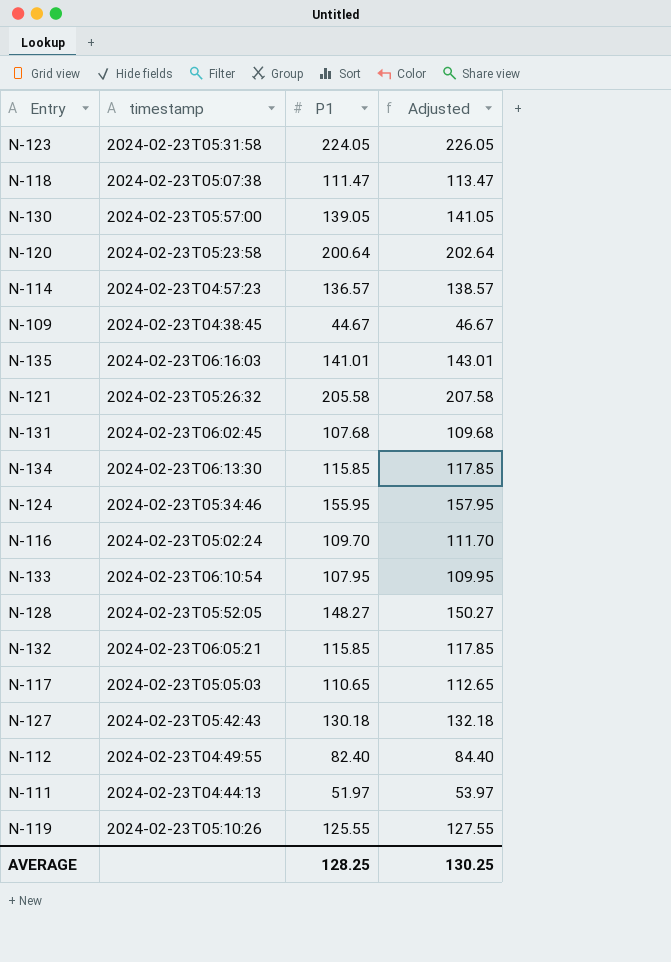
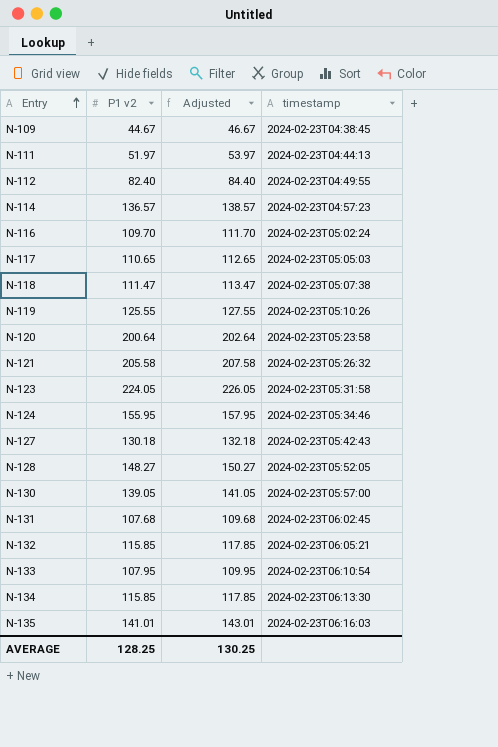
row order: none -> Entry ascending
column name: P1 -> P1 v2
column timestamp | position: 2 -> 4

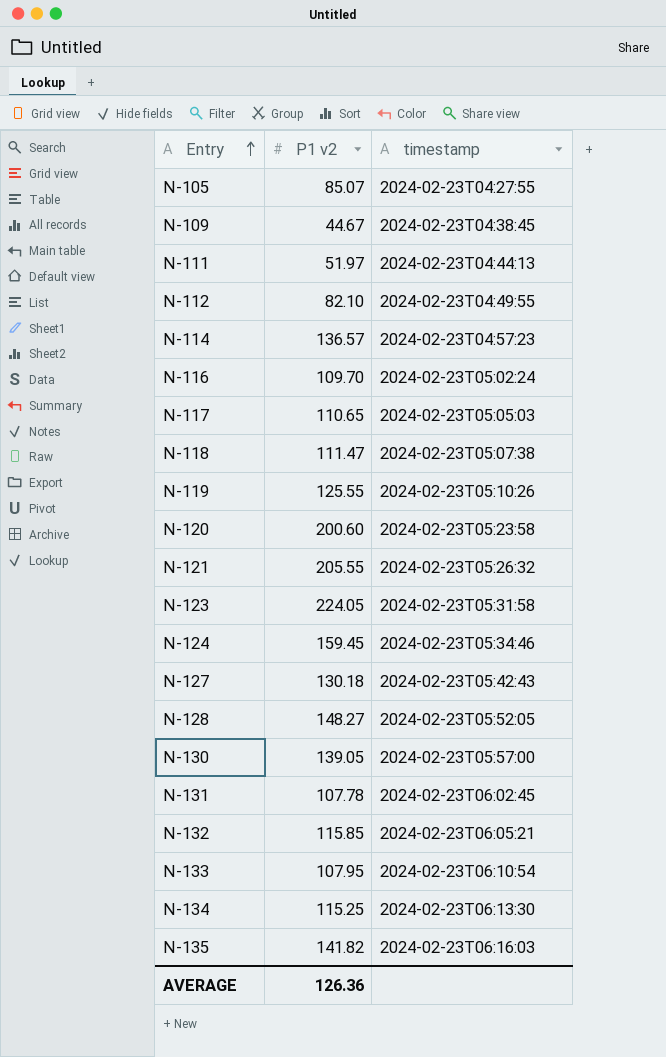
column Adjusted | formula: [P1 v2] + 2 -> none
row N-105: none -> 85.07 | 2024-02-23T04:27:55
N-112 | P1 v2: 82.40 -> 82.10
N-120 | P1 v2: 200.64 -> 200.60
N-121 | P1 v2: 205.58 -> 205.55
N-124 | P1 v2: 155.95 -> 159.45
N-131 | P1 v2: 107.68 -> 107.78
N-134 | P1 v2: 115.85 -> 115.25
N-135 | P1 v2: 141.01 -> 141.82
AVERAGE | P1 v2: 128.25 -> 126.36

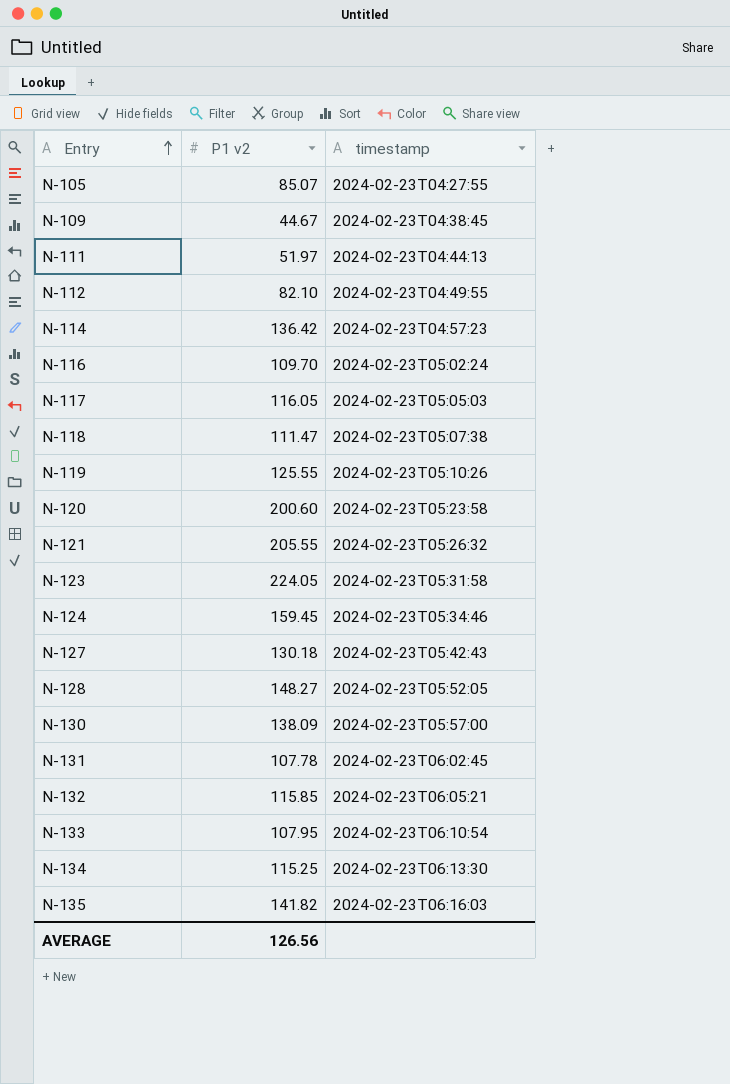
N-114 | P1 v2: 136.57 -> 136.42
N-117 | P1 v2: 110.65 -> 116.05
N-130 | P1 v2: 139.05 -> 138.09
AVERAGE | P1 v2: 126.36 -> 126.56

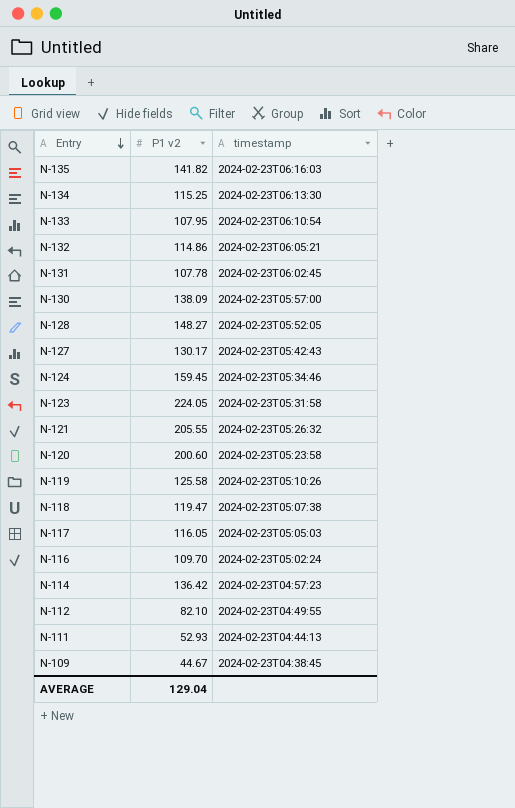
row order: Entry ascending -> Entry descending
row N-105: 85.07 | 2024-02-23T04:27:55 -> none
N-132 | P1 v2: 115.85 -> 114.86
N-127 | P1 v2: 130.18 -> 130.17
N-119 | P1 v2: 125.55 -> 125.58
N-118 | P1 v2: 111.47 -> 119.47
N-111 | P1 v2: 51.97 -> 52.93
AVERAGE | P1 v2: 126.56 -> 129.04

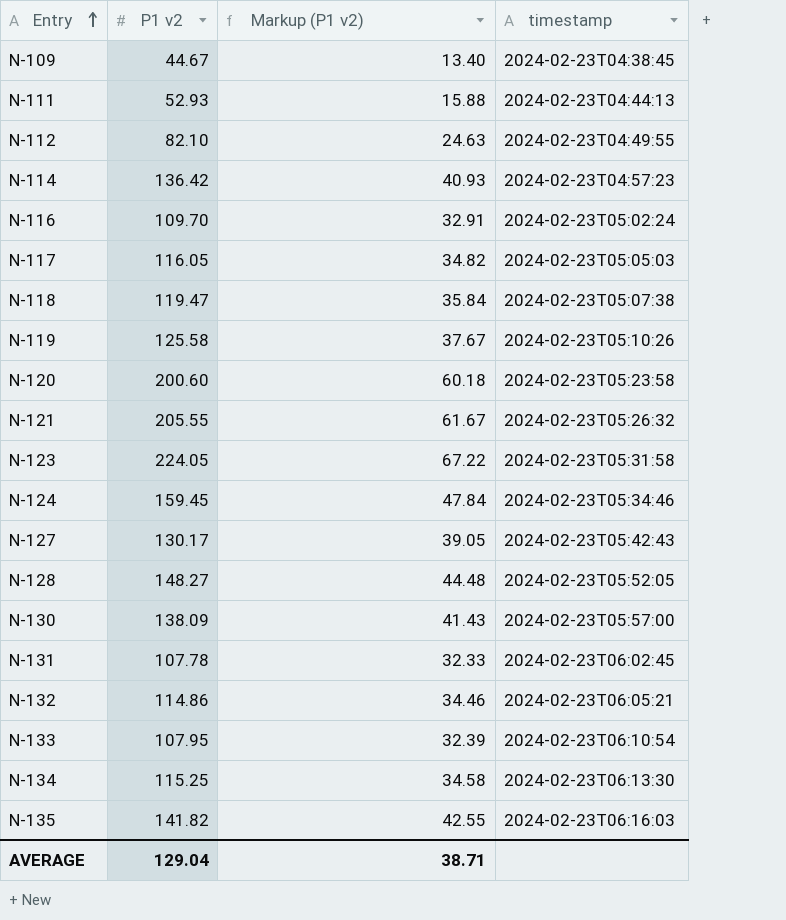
row order: Entry descending -> Entry ascending
column Markup (P1 v2) | formula: none -> [P1 v2] * 0.3

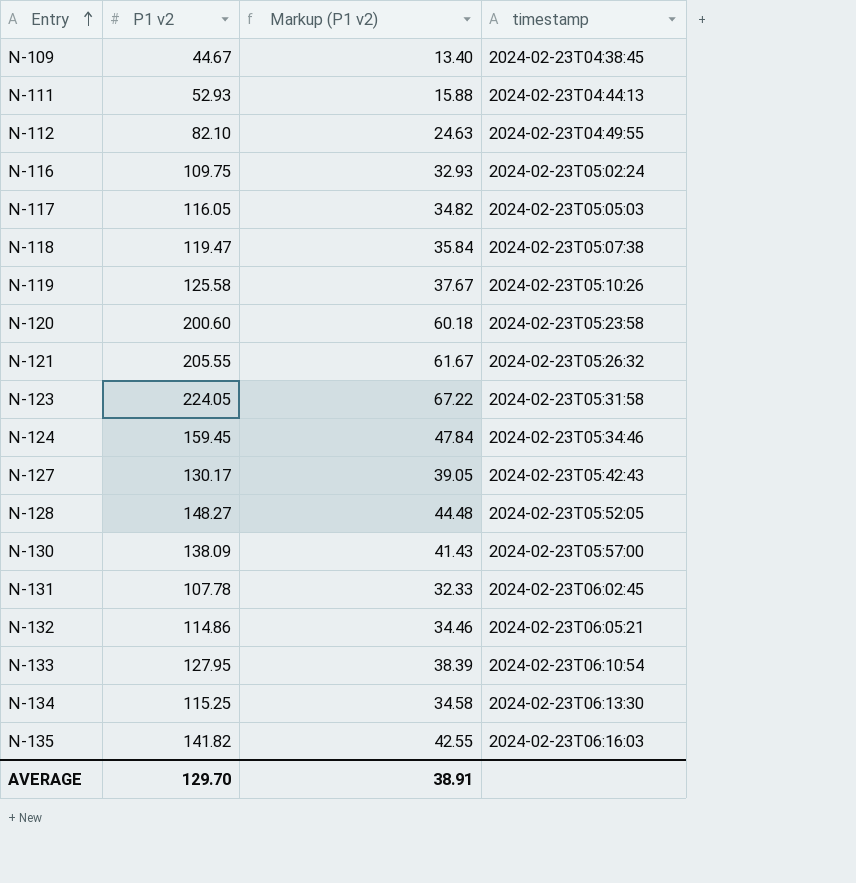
row N-114: 136.42 | 40.93 | 2024-02-23T04:57:23 -> none
N-116 | P1 v2: 109.70 -> 109.75
N-116 | Markup (P1 v2): 32.91 -> 32.93
N-133 | P1 v2: 107.95 -> 127.95
N-133 | Markup (P1 v2): 32.39 -> 38.39
AVERAGE | P1 v2: 129.04 -> 129.70
AVERAGE | Markup (P1 v2): 38.71 -> 38.91

